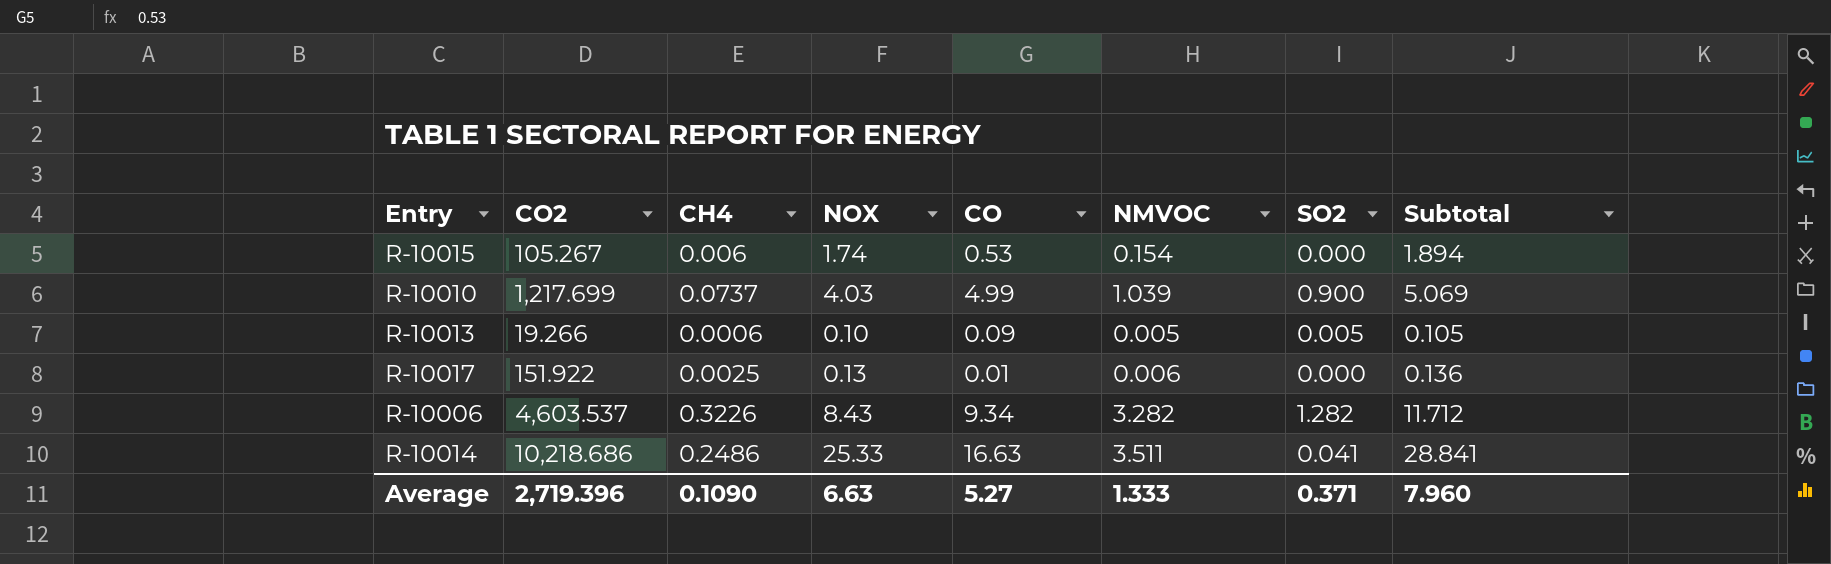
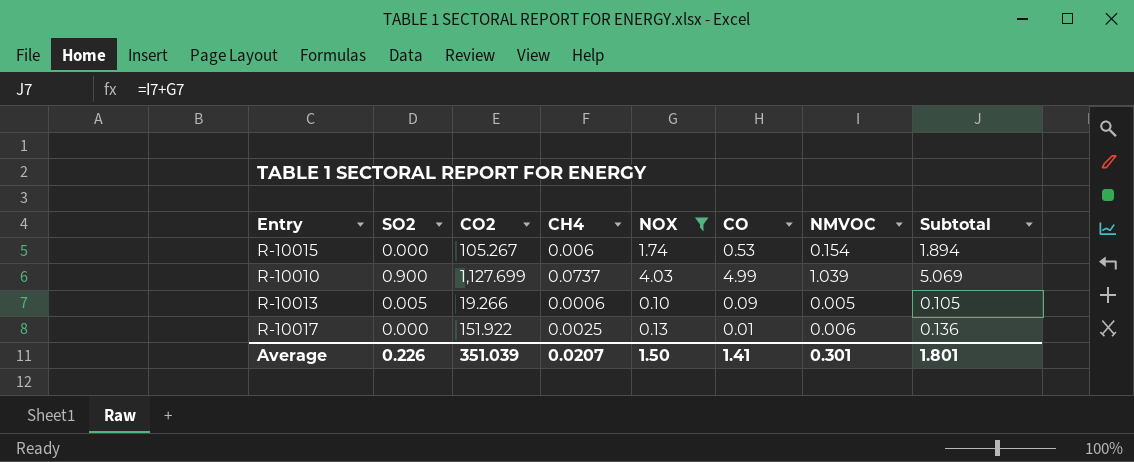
filter: none -> NOX <= 4.03
column SO2 | position: 7 -> 2
R-10010 | CO2: 1,217.699 -> 1,127.699
Average | SO2: 0.371 -> 0.226
Average | CO2: 2,719.396 -> 351.039
Average | CH4: 0.1090 -> 0.0207
Average | NOX: 6.63 -> 1.50
Average | CO: 5.27 -> 1.41
Average | NMVOC: 1.333 -> 0.301
Average | Subtotal: 7.960 -> 1.801

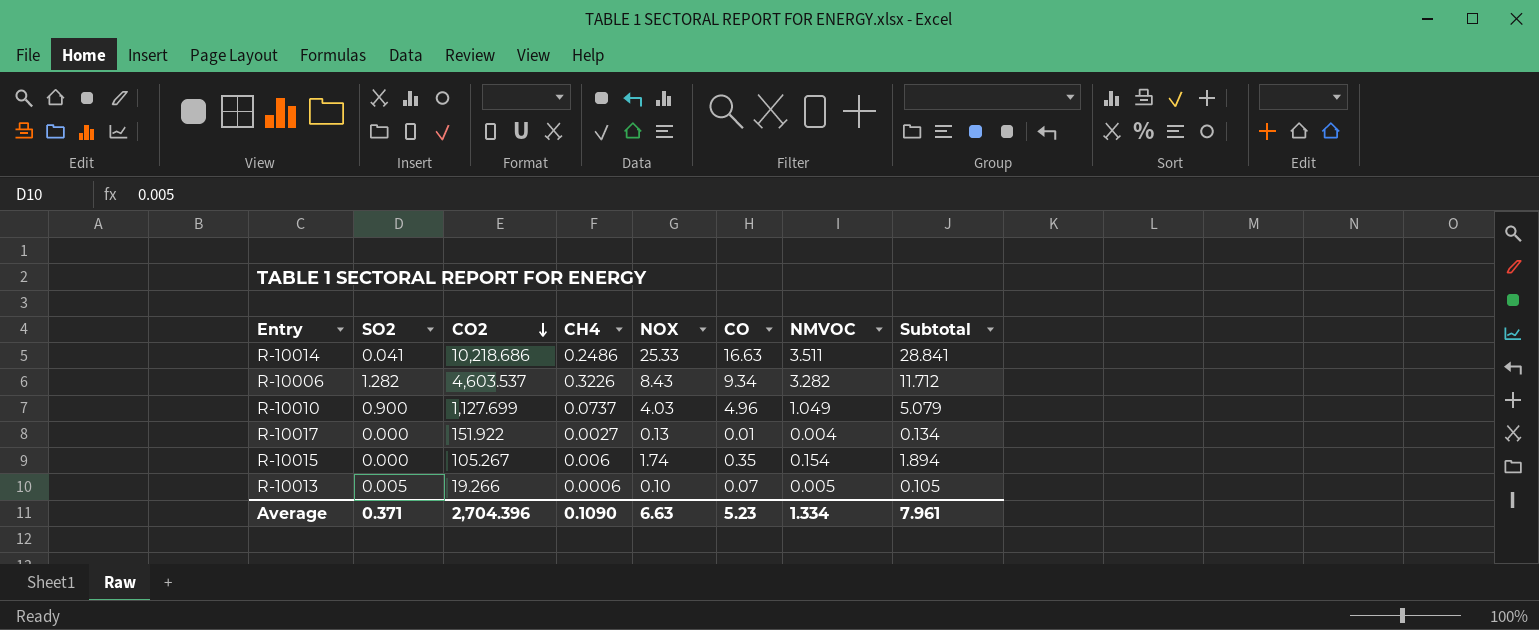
filter: NOX <= 4.03 -> none
row order: none -> CO2 descending
R-10010 | CO: 4.99 -> 4.96
R-10010 | NMVOC: 1.039 -> 1.049
R-10010 | Subtotal: 5.069 -> 5.079
R-10017 | CH4: 0.0025 -> 0.0027
R-10017 | NMVOC: 0.006 -> 0.004
R-10017 | Subtotal: 0.136 -> 0.134
R-10015 | CO: 0.53 -> 0.35
R-10013 | CO: 0.09 -> 0.07
Average | SO2: 0.226 -> 0.371
Average | CO2: 351.039 -> 2,704.396
Average | CH4: 0.0207 -> 0.1090
Average | NOX: 1.50 -> 6.63
Average | CO: 1.41 -> 5.23
Average | NMVOC: 0.301 -> 1.334
Average | Subtotal: 1.801 -> 7.961

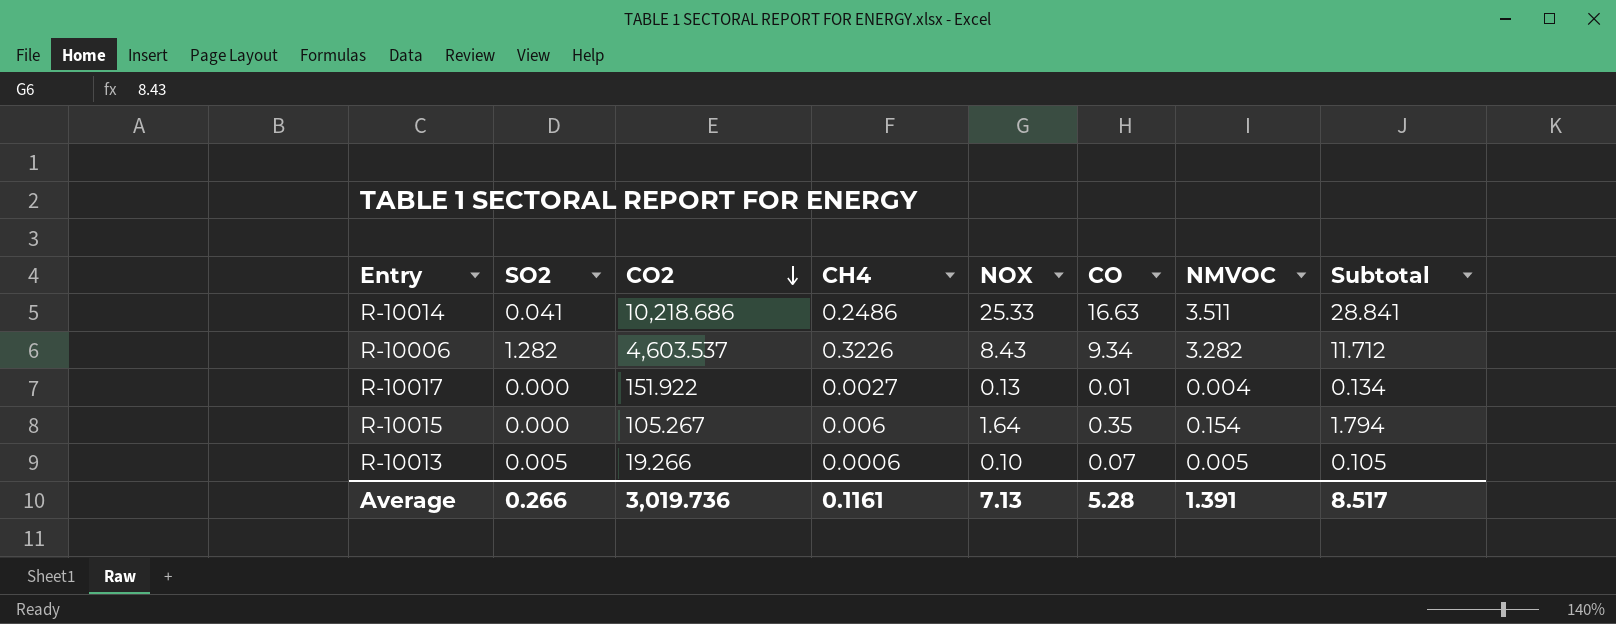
row R-10010: 0.900 | 1,127.699 | 0.0737 | 4.03 | 4.96 | 1.049 | 5.079 -> none
R-10015 | NOX: 1.74 -> 1.64
R-10015 | Subtotal: 1.894 -> 1.794
Average | SO2: 0.371 -> 0.266
Average | CO2: 2,704.396 -> 3,019.736
Average | CH4: 0.1090 -> 0.1161
Average | NOX: 6.63 -> 7.13
Average | CO: 5.23 -> 5.28
Average | NMVOC: 1.334 -> 1.391
Average | Subtotal: 7.961 -> 8.517

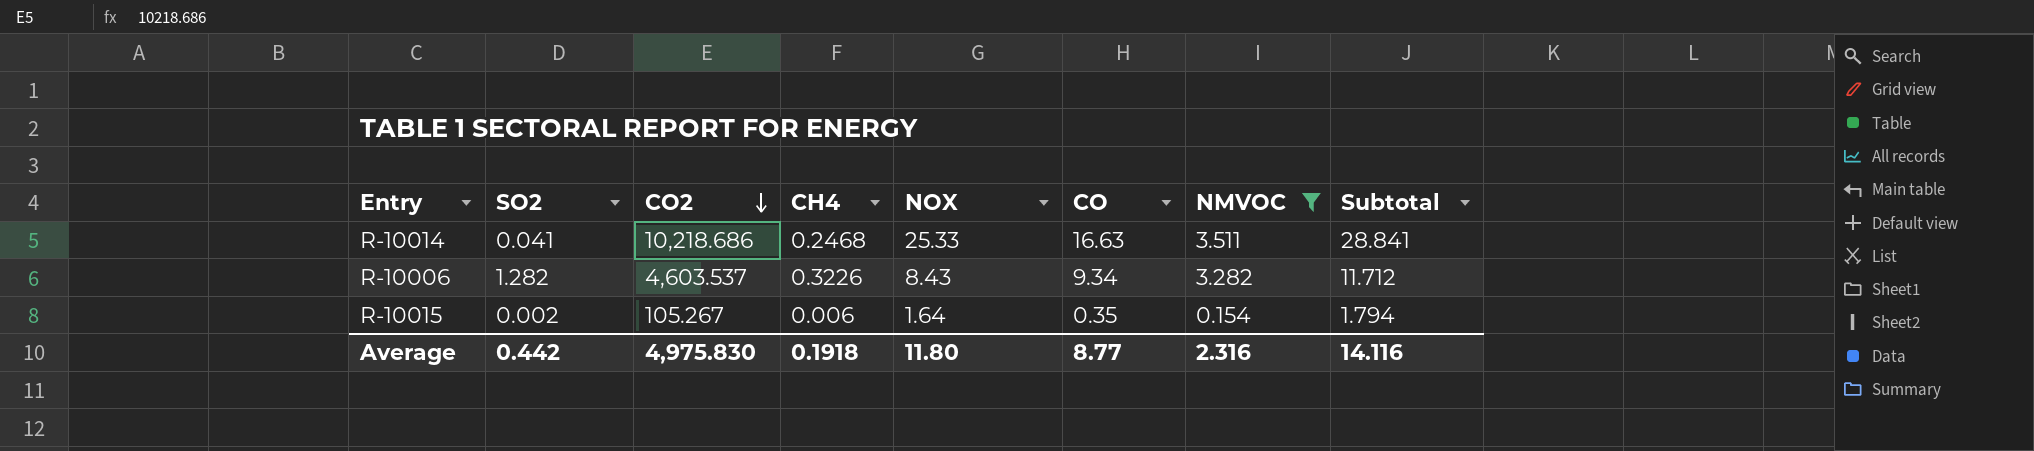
filter: none -> NMVOC >= 0.154
R-10014 | CH4: 0.2486 -> 0.2468
R-10015 | SO2: 0.000 -> 0.002
Average | SO2: 0.266 -> 0.442
Average | CO2: 3,019.736 -> 4,975.830
Average | CH4: 0.1161 -> 0.1918
Average | NOX: 7.13 -> 11.80
Average | CO: 5.28 -> 8.77
Average | NMVOC: 1.391 -> 2.316
Average | Subtotal: 8.517 -> 14.116

